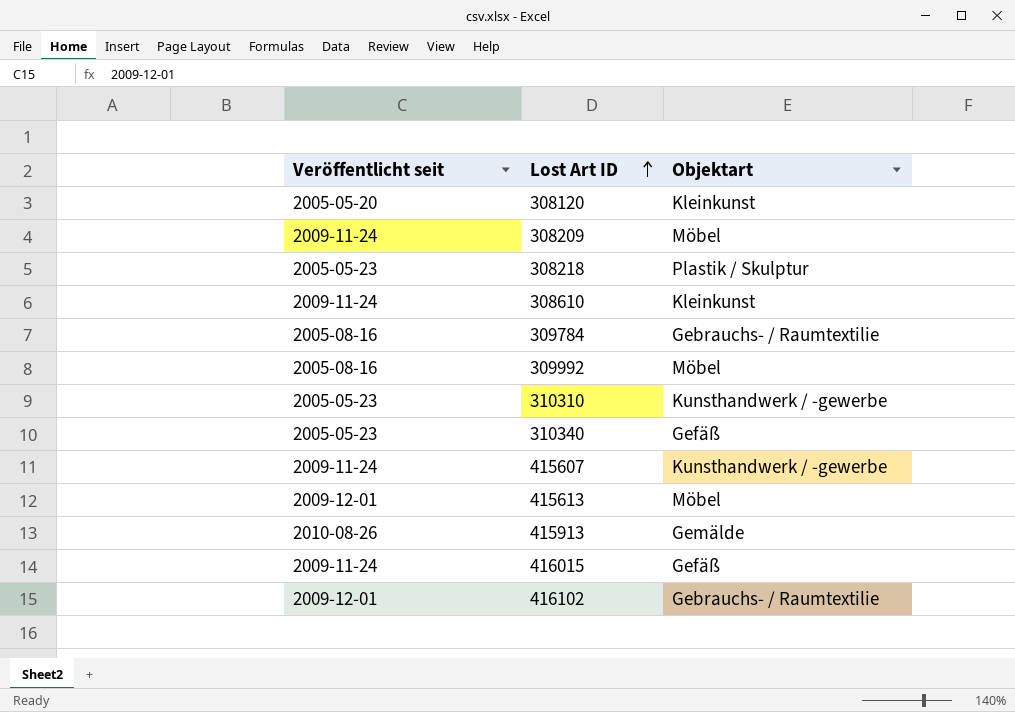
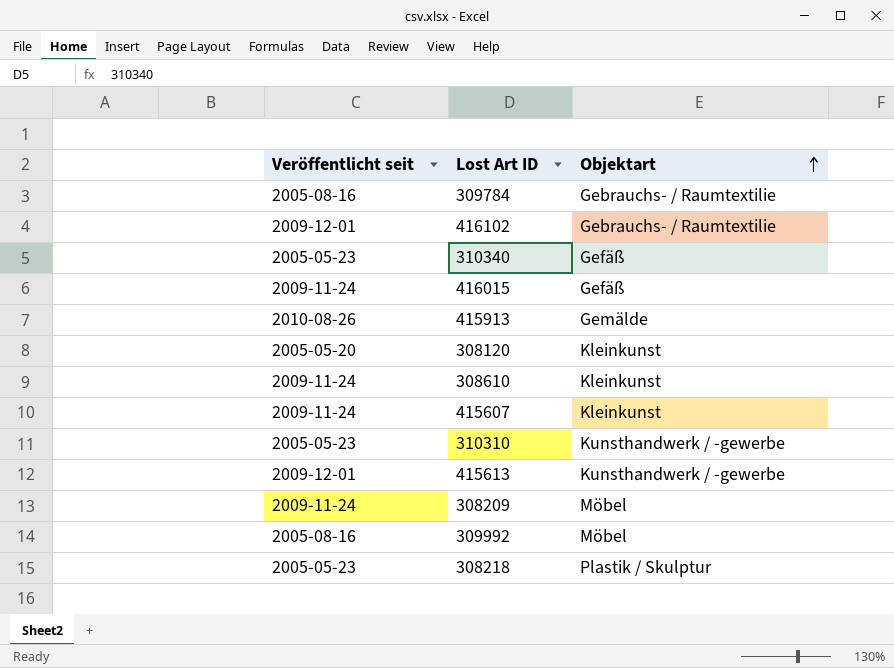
row order: Lost Art ID ascending -> Objektart ascending
415607 | Objektart: Kunsthandwerk / -gewerbe -> Kleinkunst
415613 | Objektart: Möbel -> Kunsthandwerk / -gewerbe

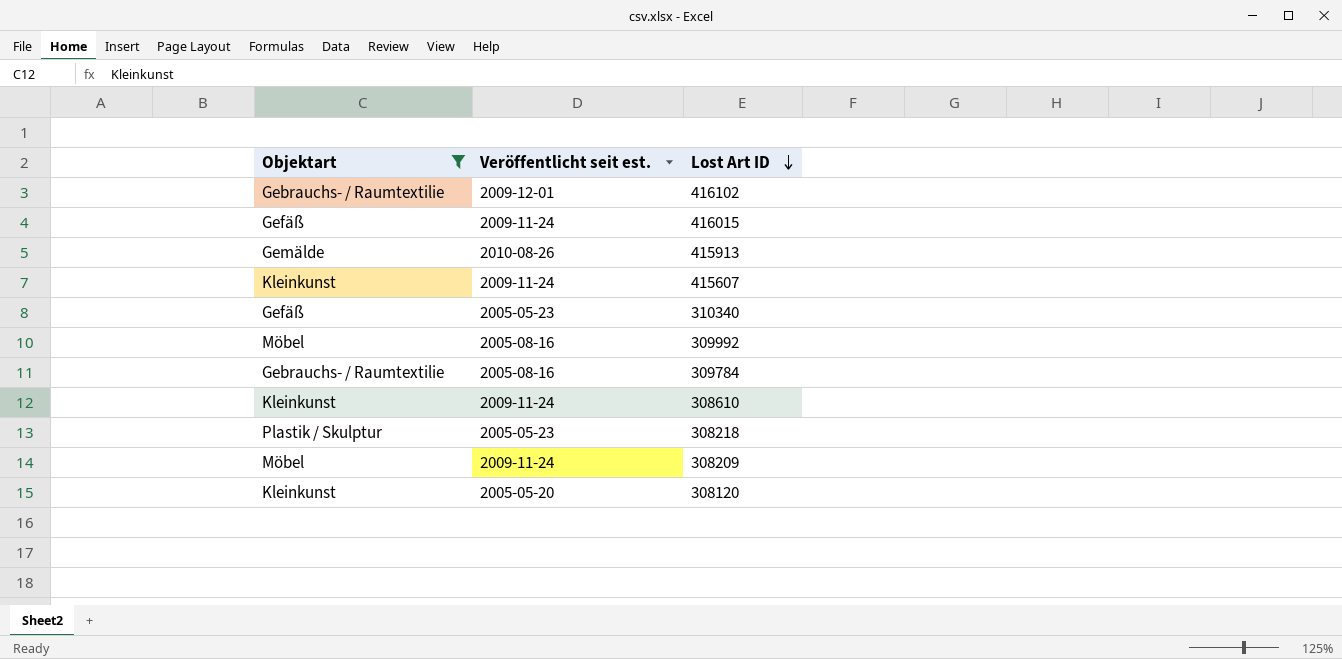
filter: none -> Objektart != Kunsthandwerk / -gewerbe
row order: Objektart ascending -> Lost Art ID descending
column Objektart | position: 3 -> 1
column name: Veröffentlicht seit -> Veröffentlicht seit est.

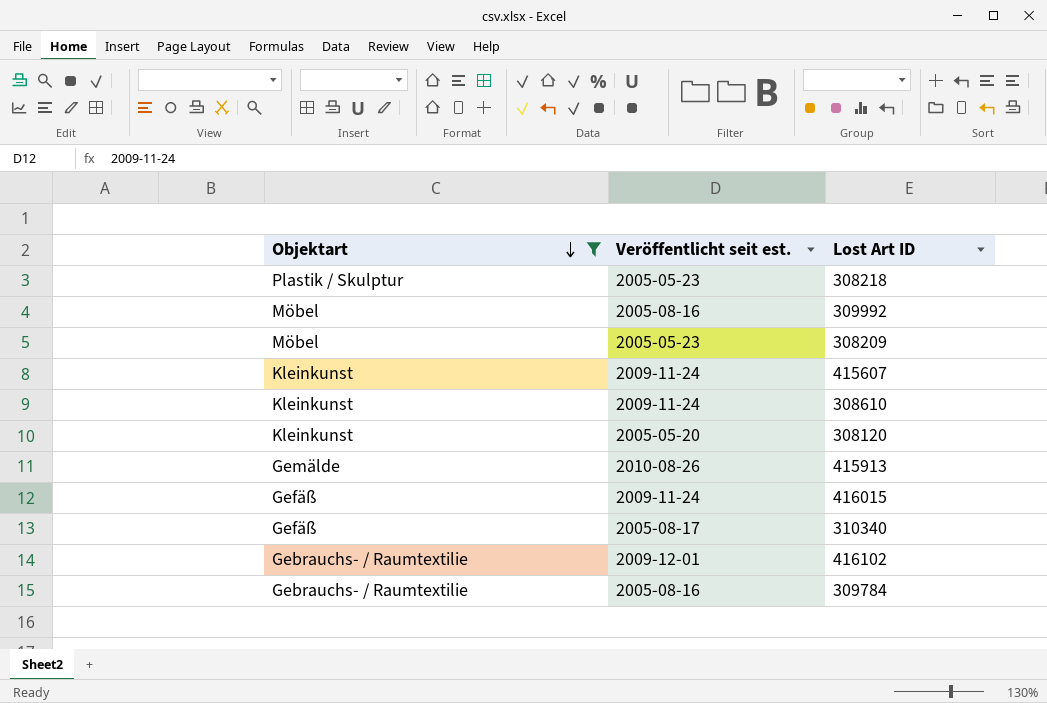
row order: Lost Art ID descending -> Objektart descending
308209 | Veröffentlicht seit est.: 2009-11-24 -> 2005-05-23
310340 | Veröffentlicht seit est.: 2005-05-23 -> 2005-08-17

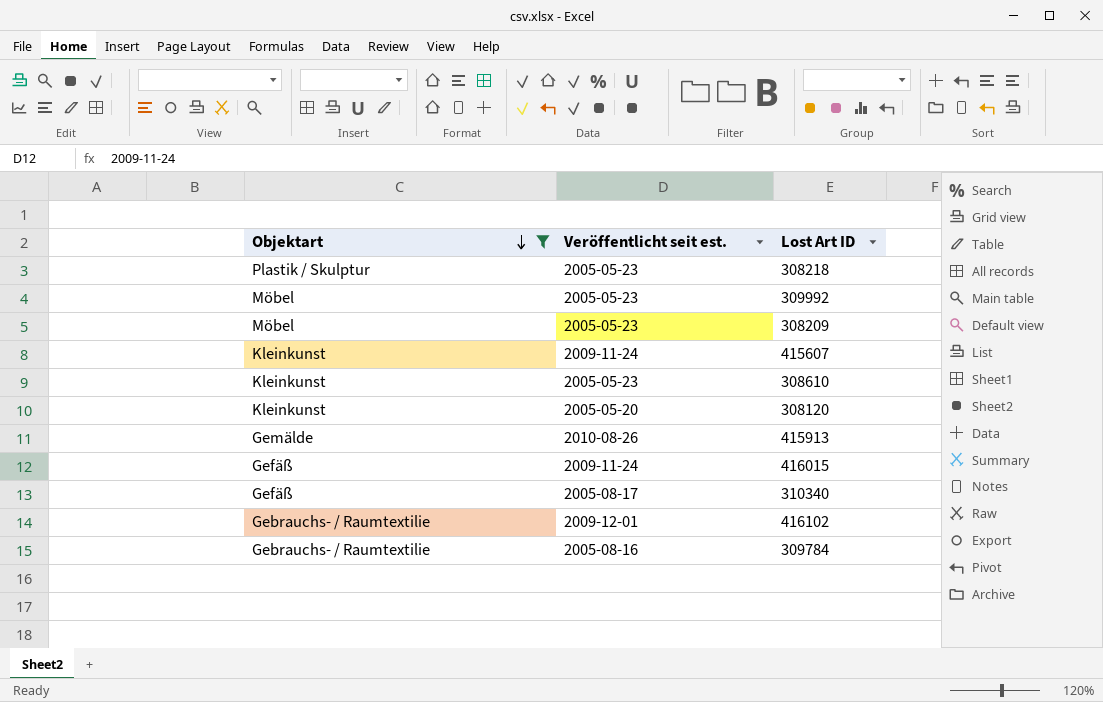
309992 | Veröffentlicht seit est.: 2005-08-16 -> 2005-05-23
308610 | Veröffentlicht seit est.: 2009-11-24 -> 2005-05-23

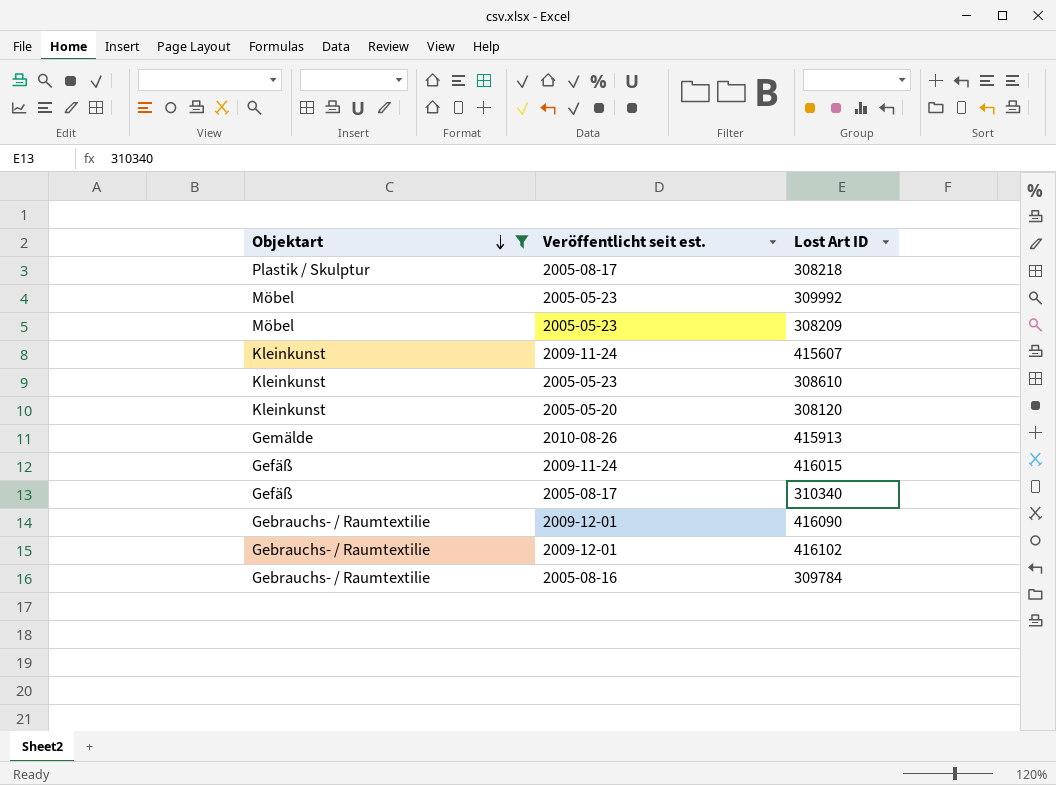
308218 | Veröffentlicht seit est.: 2005-05-23 -> 2005-08-17
row 416090: none -> Gebrauchs- / Raumtextilie | 2009-12-01

